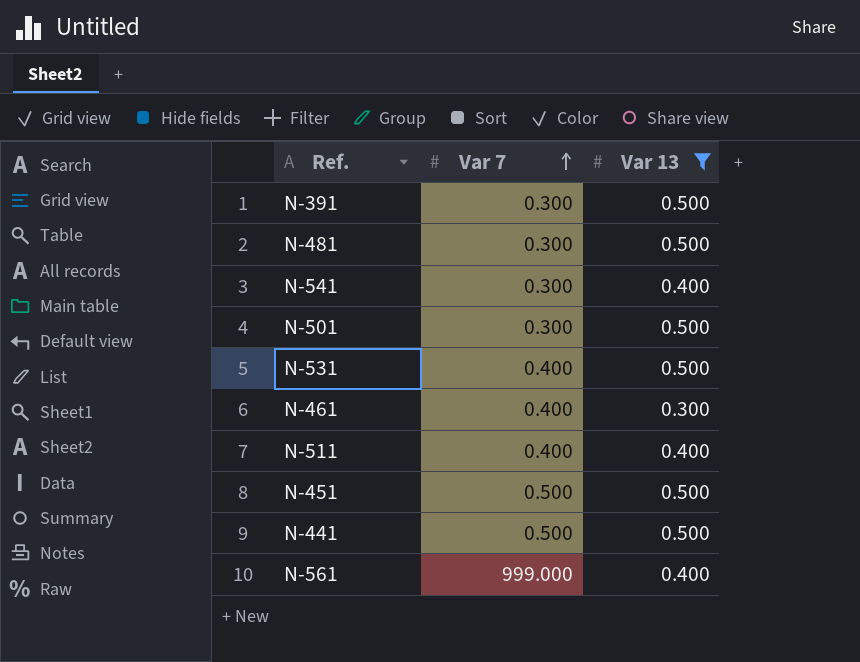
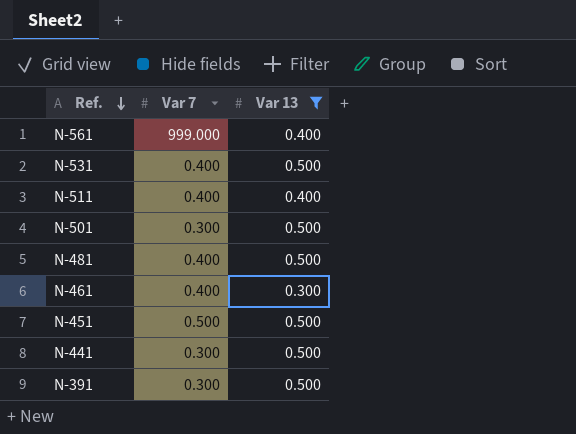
row order: Var 7 ascending -> Ref. descending
row N-541: 0.300 | 0.400 -> none
N-481 | Var 7: 0.300 -> 0.400
N-441 | Var 7: 0.500 -> 0.300

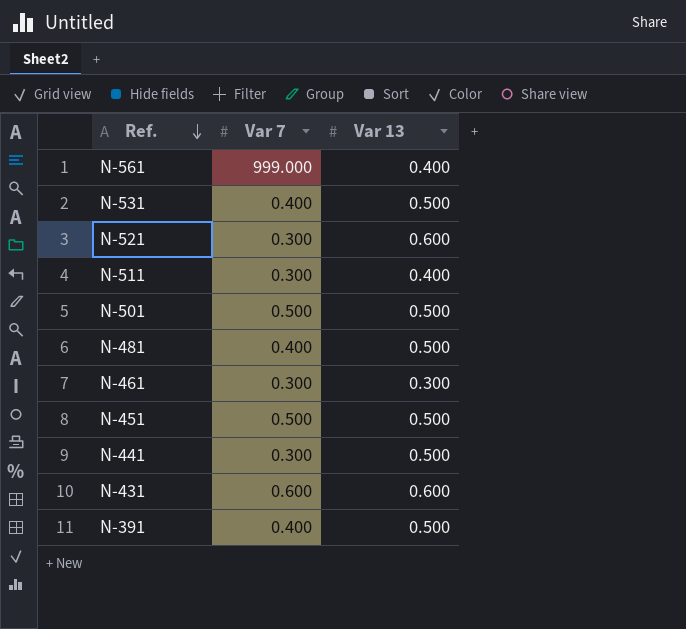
filter: Var 13 != 0.600 -> none
N-511 | Var 7: 0.400 -> 0.300
N-501 | Var 7: 0.300 -> 0.500
N-461 | Var 7: 0.400 -> 0.300
N-391 | Var 7: 0.300 -> 0.400

